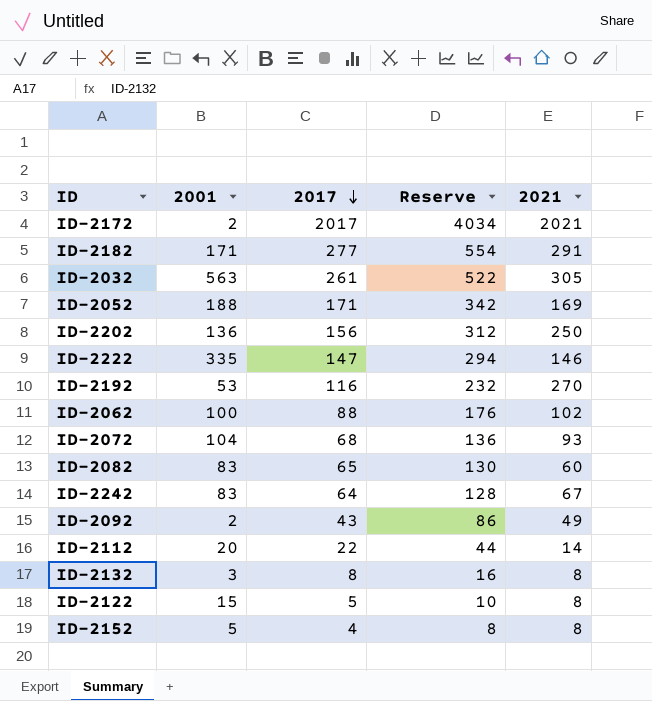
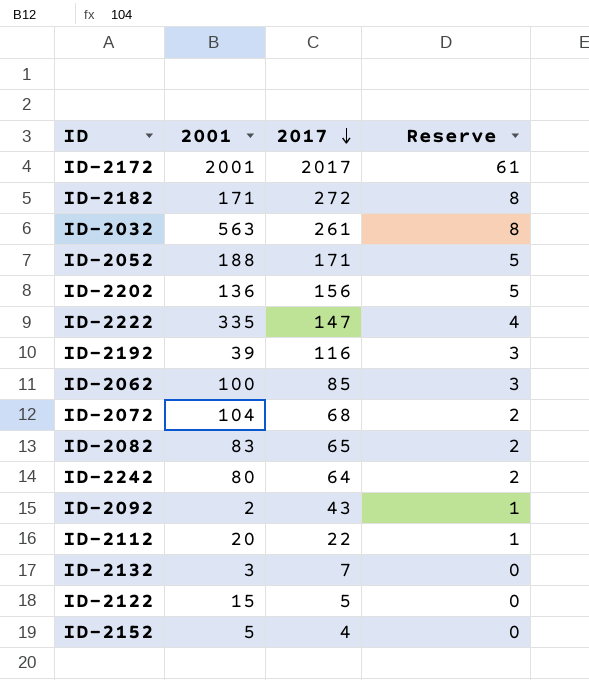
column 2021 | position: 5 -> none
column Reserve | formula: [2017] * 2 -> [2017] * 0.03
ID-2172 | 2001: 2 -> 2001
ID-2182 | 2017: 277 -> 272
ID-2192 | 2001: 53 -> 39
ID-2062 | 2017: 88 -> 85
ID-2242 | 2001: 83 -> 80
ID-2132 | 2017: 8 -> 7

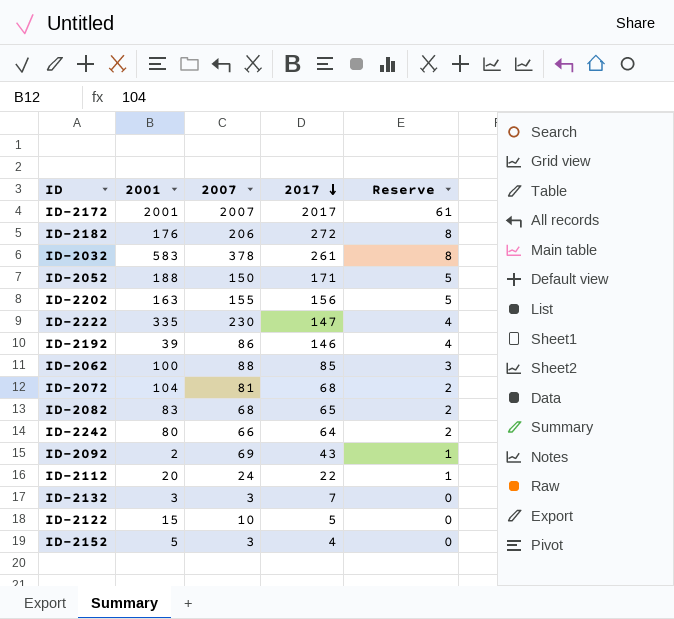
column 2007 | position: none -> 3
ID-2182 | 2001: 171 -> 176
ID-2032 | 2001: 563 -> 583
ID-2202 | 2001: 136 -> 163
ID-2192 | 2017: 116 -> 146
ID-2192 | Reserve: 3 -> 4

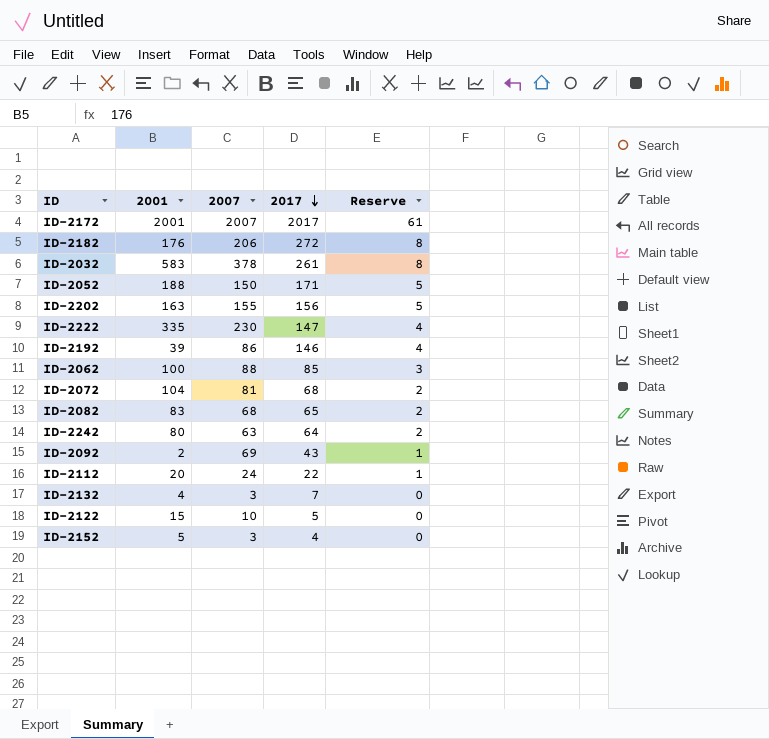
ID-2242 | 2007: 66 -> 63
ID-2132 | 2001: 3 -> 4

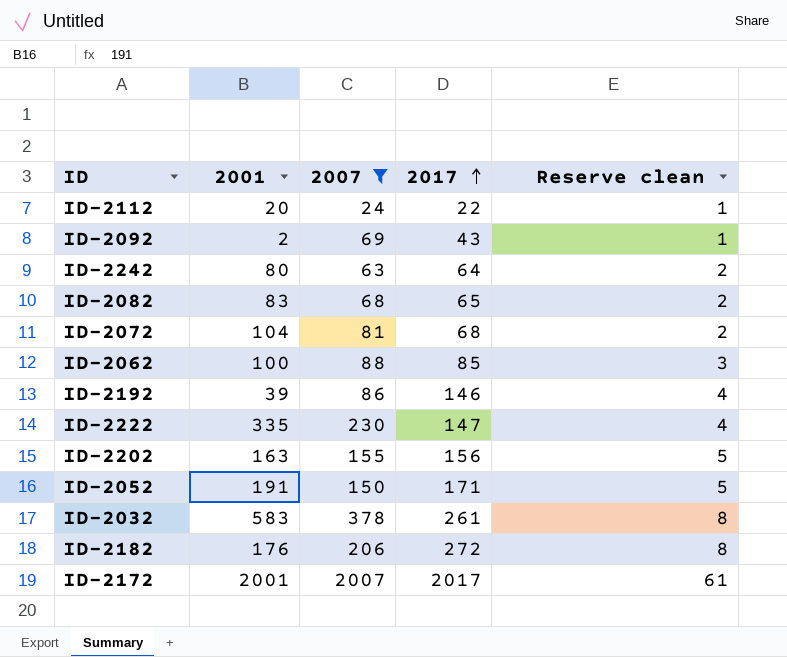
filter: none -> 2007 >= 24
row order: 2017 descending -> 2017 ascending
column name: Reserve -> Reserve clean
ID-2052 | 2001: 188 -> 191

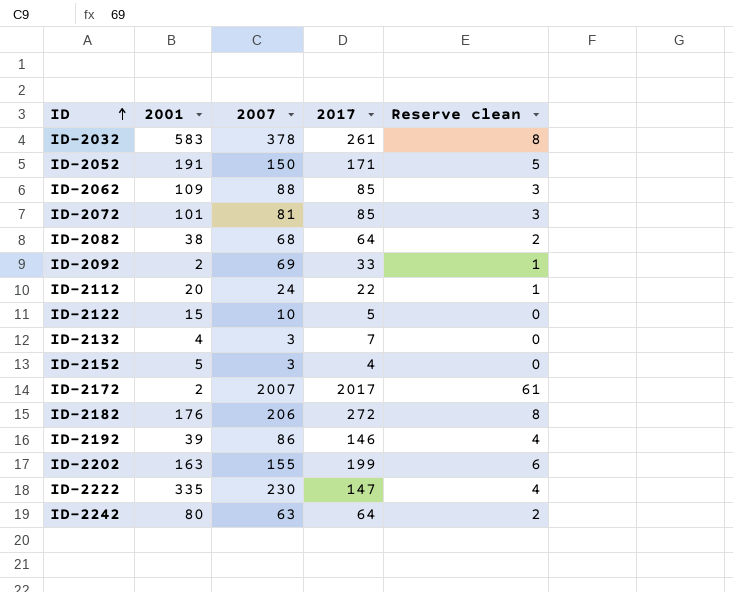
filter: 2007 >= 24 -> none
row order: 2017 ascending -> ID ascending
ID-2062 | 2001: 100 -> 109
ID-2072 | 2001: 104 -> 101
ID-2072 | 2017: 68 -> 85
ID-2072 | Reserve clean: 2 -> 3
ID-2082 | 2001: 83 -> 38
ID-2082 | 2017: 65 -> 64
ID-2092 | 2017: 43 -> 33
ID-2172 | 2001: 2001 -> 2
ID-2202 | 2017: 156 -> 199
ID-2202 | Reserve clean: 5 -> 6

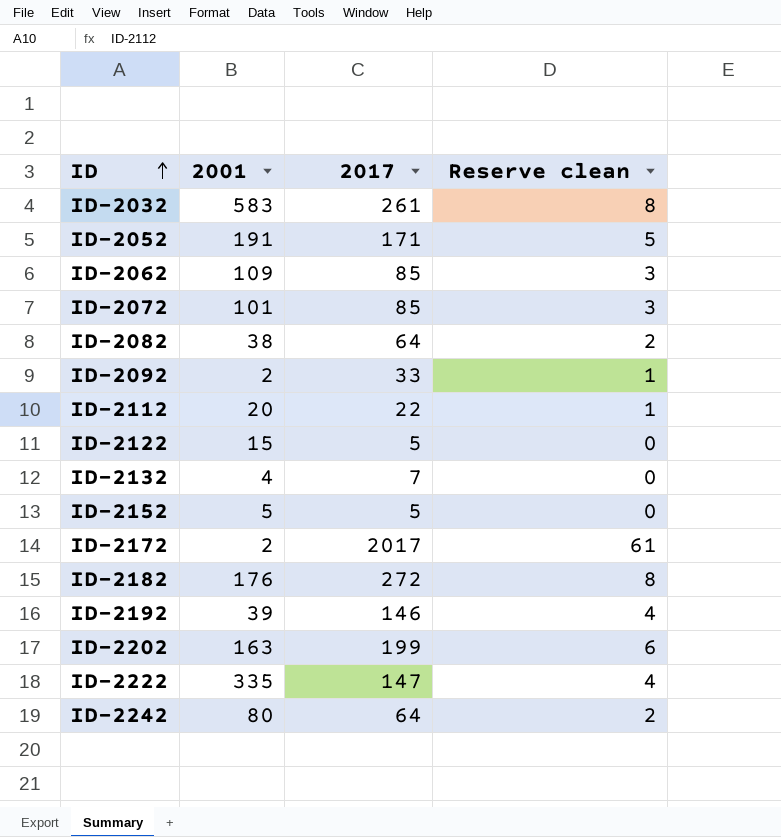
column 2007 | position: 3 -> none
ID-2152 | 2017: 4 -> 5

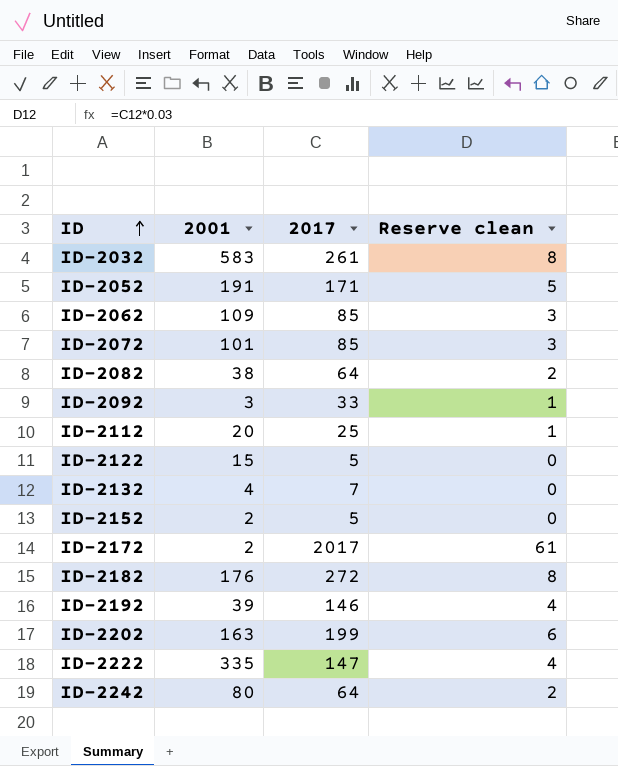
ID-2092 | 2001: 2 -> 3
ID-2112 | 2017: 22 -> 25
ID-2152 | 2001: 5 -> 2

